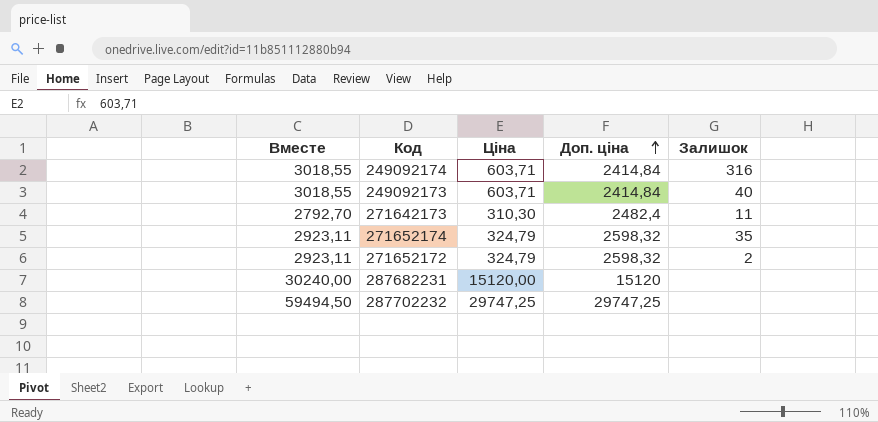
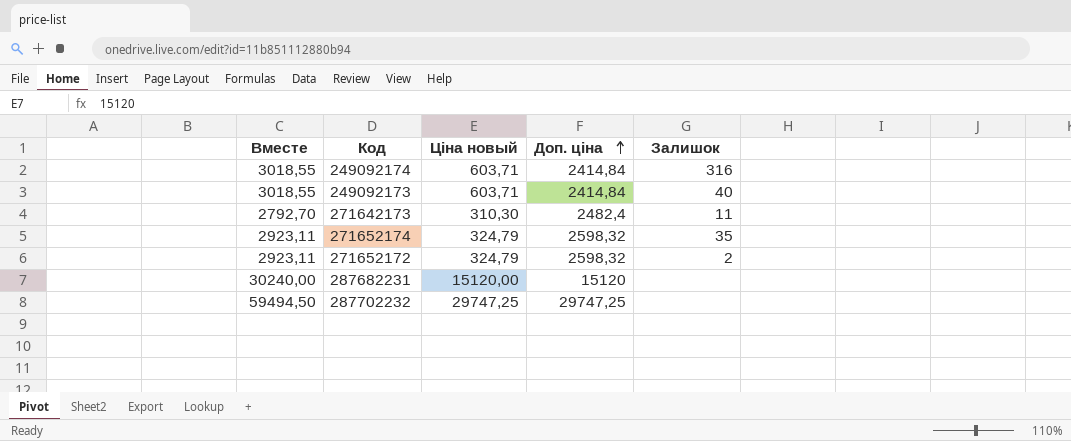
column name: Ціна -> Ціна новый

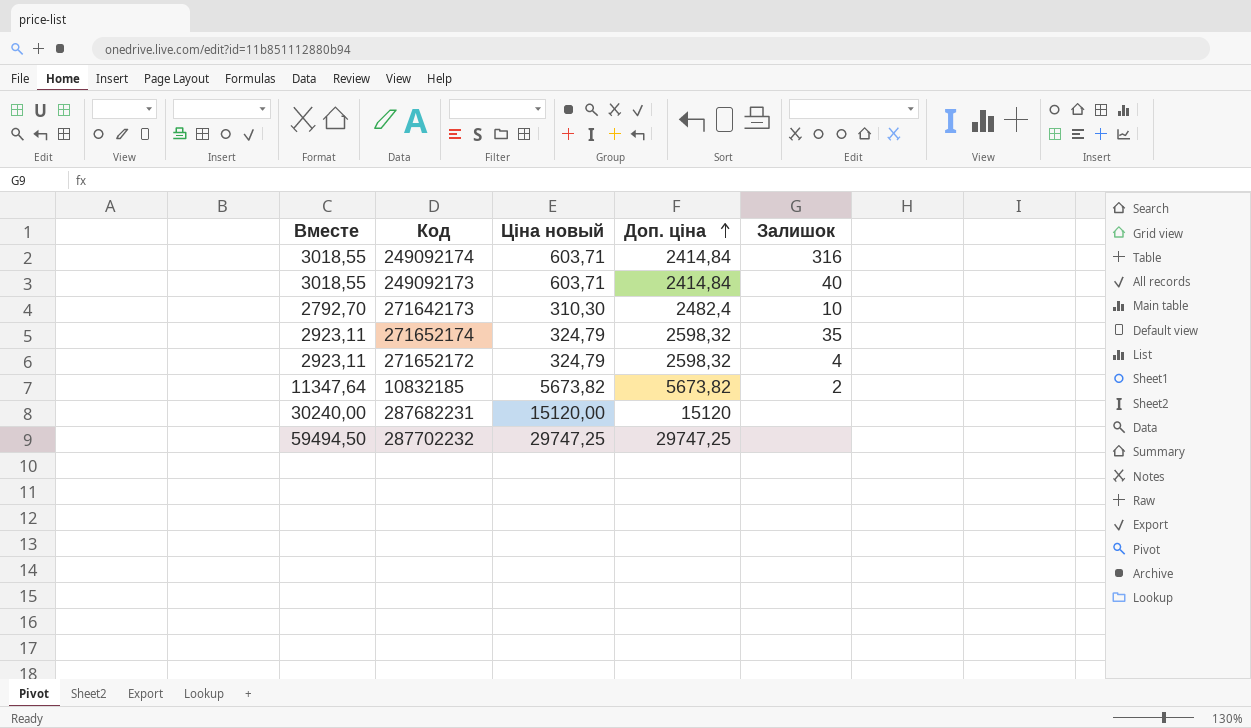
271642173 | Залишок: 11 -> 10
271652172 | Залишок: 2 -> 4
row 10832185: none -> 11347,64 | 5673,82 | 5673,82 | 2

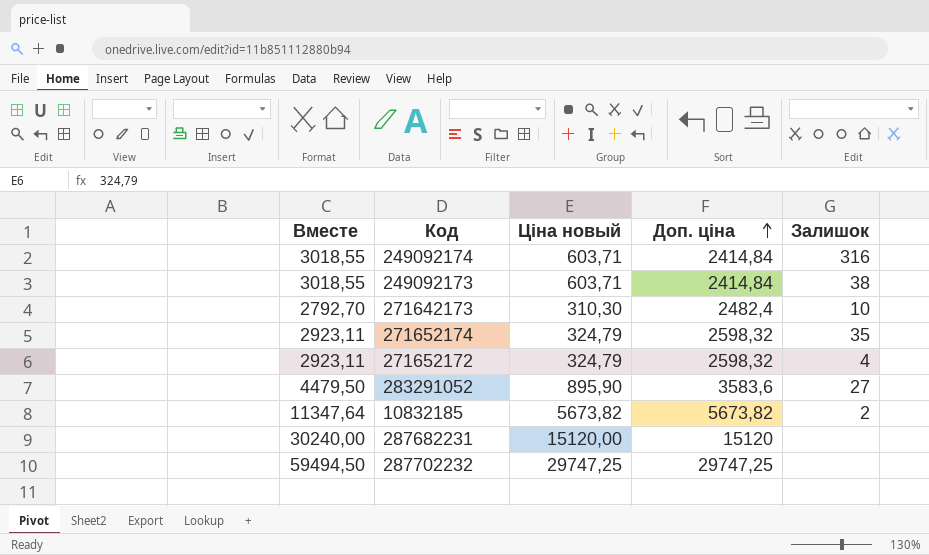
249092173 | Залишок: 40 -> 38
row 283291052: none -> 4479,50 | 895,90 | 3583,6 | 27

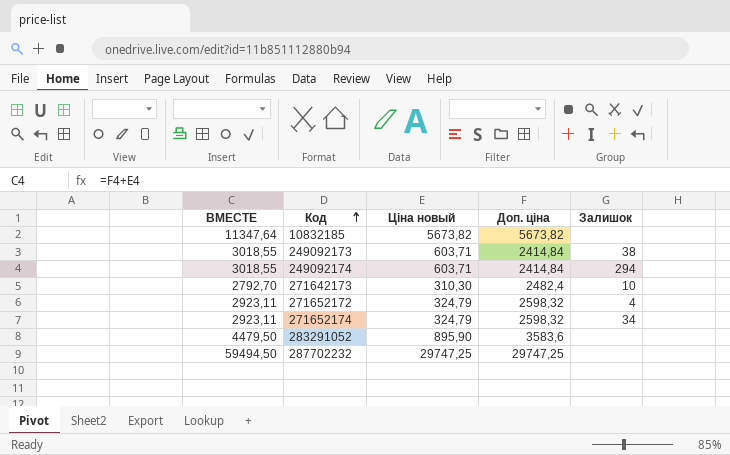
row order: Доп. ціна ascending -> Код ascending
column name: Вместе -> ВМЕСТЕ
row 287682231: 30240,00 | 15120,00 | 15120 | none -> none
10832185 | Залишок: 2 -> none
249092174 | Залишок: 316 -> 294
271652174 | Залишок: 35 -> 34
283291052 | Залишок: 27 -> none

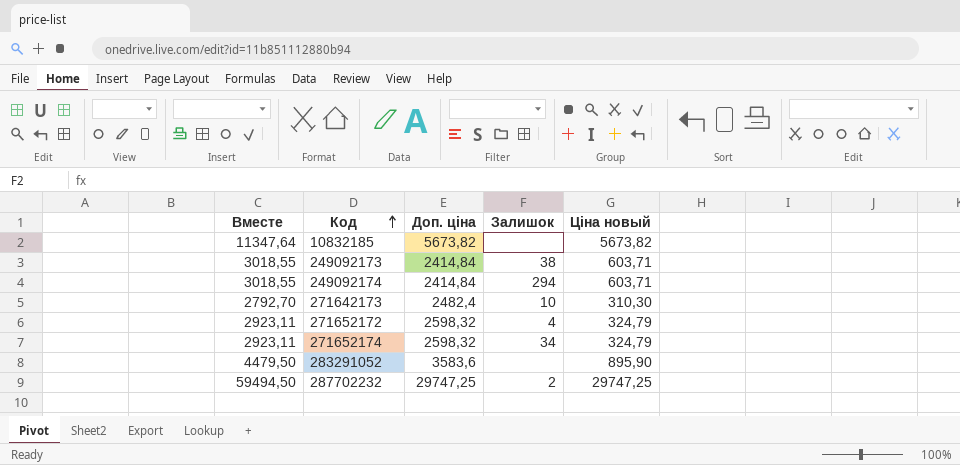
column name: ВМЕСТЕ -> Вместе
column Ціна новый | position: 3 -> 5
287702232 | Залишок: none -> 2

